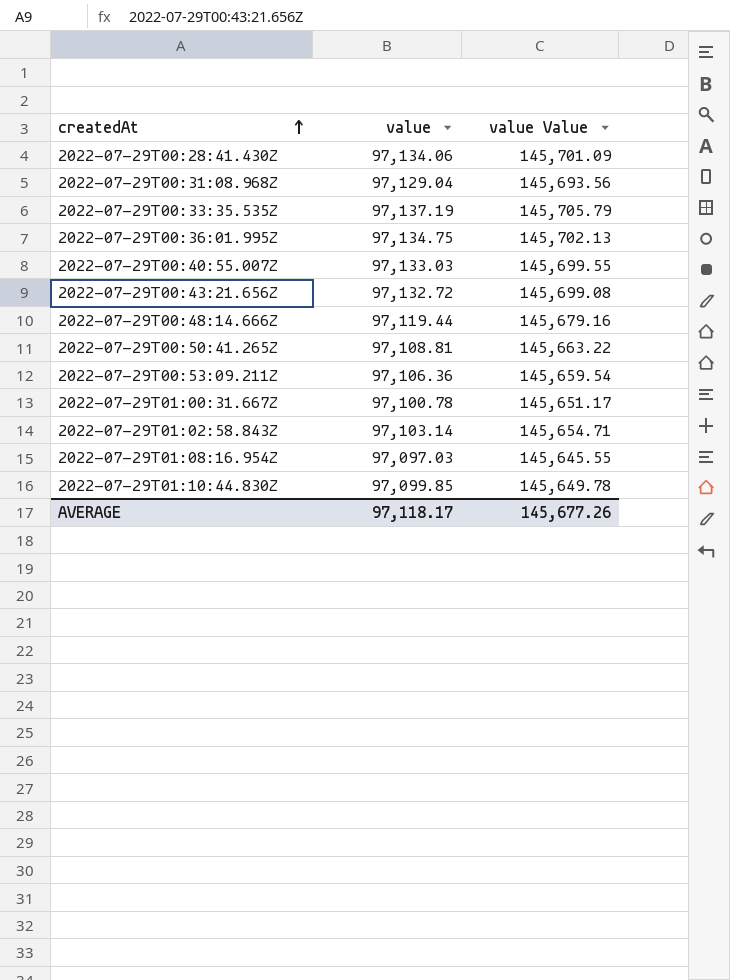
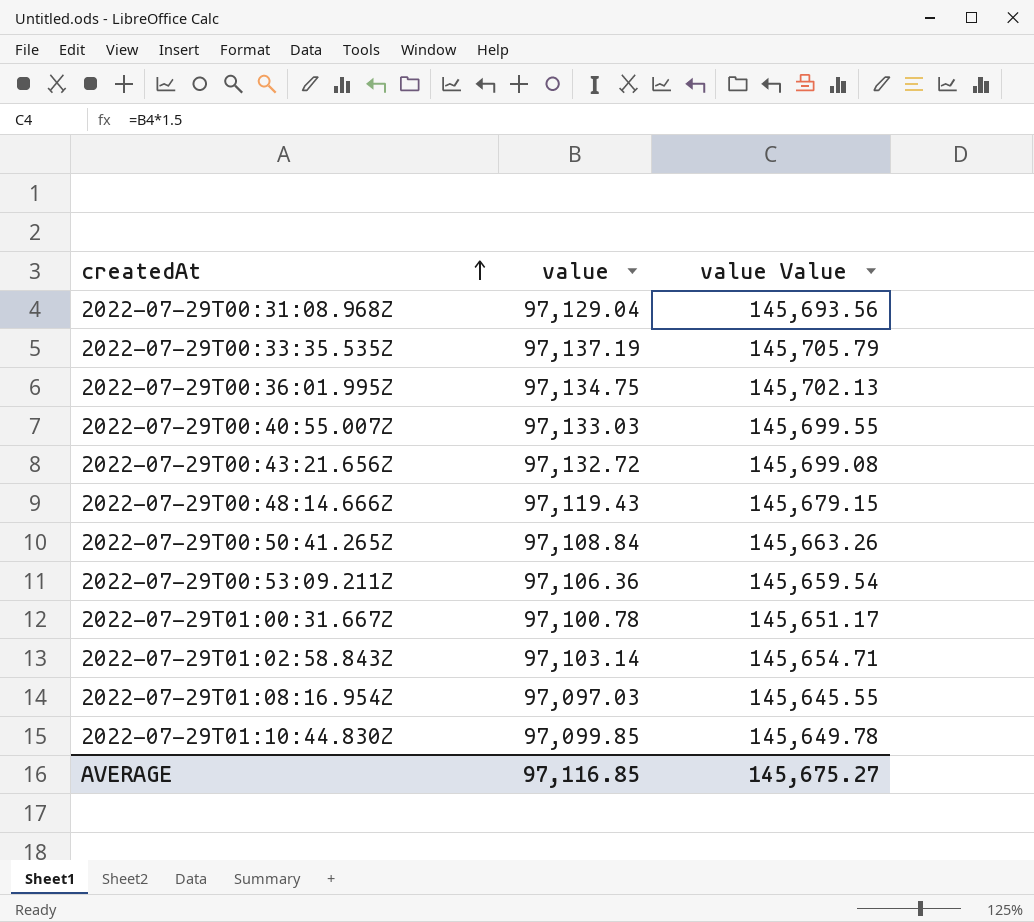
row 2022-07-29T00:28:41.430Z: 97,134.06 | 145,701.09 -> none
2022-07-29T00:48:14.666Z | value: 97,119.44 -> 97,119.43
2022-07-29T00:48:14.666Z | value Value: 145,679.16 -> 145,679.15
2022-07-29T00:50:41.265Z | value: 97,108.81 -> 97,108.84
2022-07-29T00:50:41.265Z | value Value: 145,663.22 -> 145,663.26
AVERAGE | value: 97,118.17 -> 97,116.85
AVERAGE | value Value: 145,677.26 -> 145,675.27

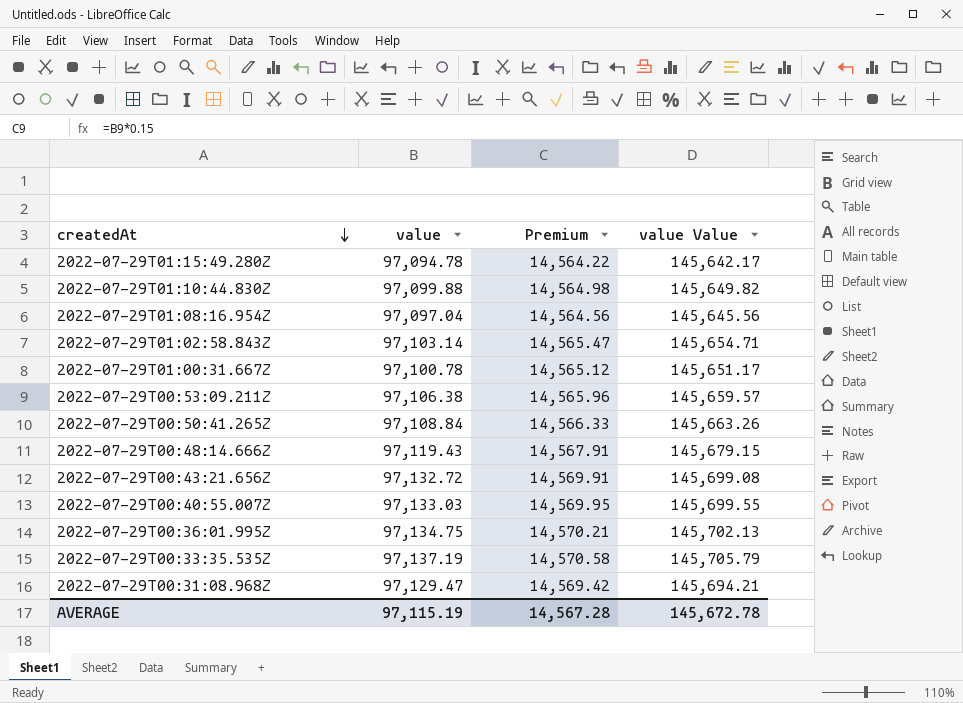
row order: createdAt ascending -> createdAt descending
column Premium | formula: none -> [value] * 0.15
row 2022-07-29T01:15:49.280Z: none -> 97,094.78 | 14,564.22 | 145,642.17
2022-07-29T01:10:44.830Z | value: 97,099.85 -> 97,099.88
2022-07-29T01:10:44.830Z | value Value: 145,649.78 -> 145,649.82
2022-07-29T01:08:16.954Z | value: 97,097.03 -> 97,097.04
2022-07-29T01:08:16.954Z | value Value: 145,645.55 -> 145,645.56
2022-07-29T00:53:09.211Z | value: 97,106.36 -> 97,106.38
2022-07-29T00:53:09.211Z | value Value: 145,659.54 -> 145,659.57
2022-07-29T00:31:08.968Z | value: 97,129.04 -> 97,129.47
2022-07-29T00:31:08.968Z | value Value: 145,693.56 -> 145,694.21
AVERAGE | value: 97,116.85 -> 97,115.19
AVERAGE | value Value: 145,675.27 -> 145,672.78

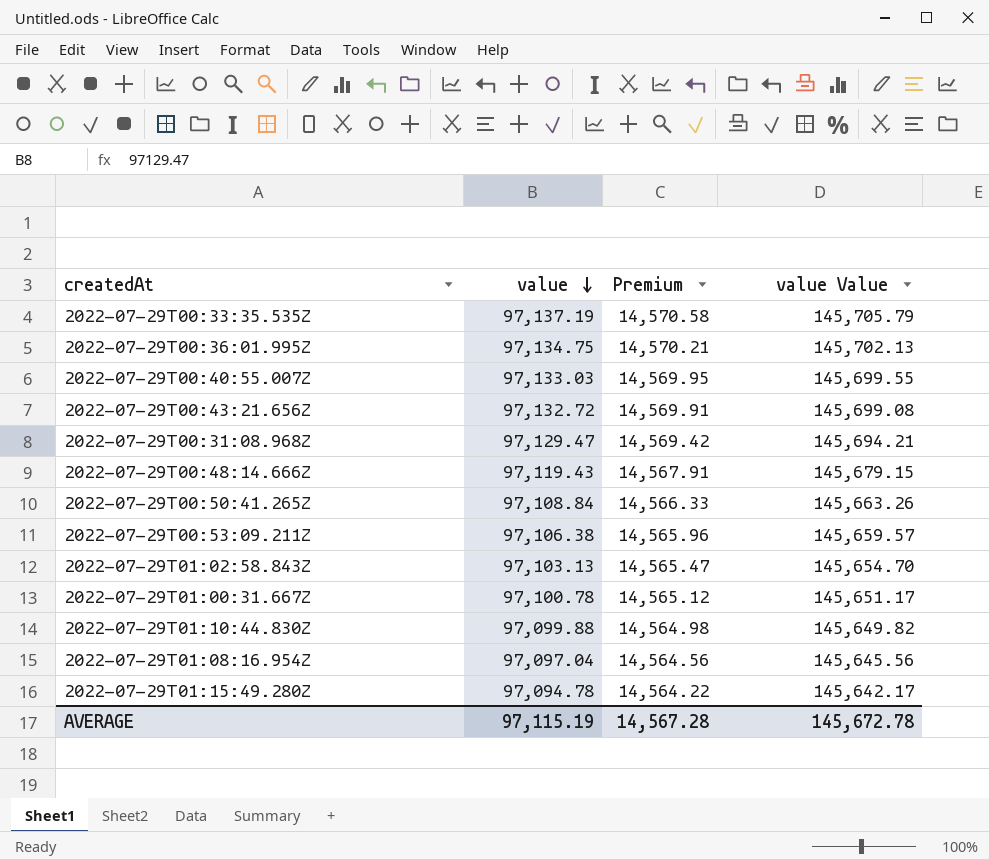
row order: createdAt descending -> value descending
2022-07-29T01:02:58.843Z | value: 97,103.14 -> 97,103.13
2022-07-29T01:02:58.843Z | value Value: 145,654.71 -> 145,654.70

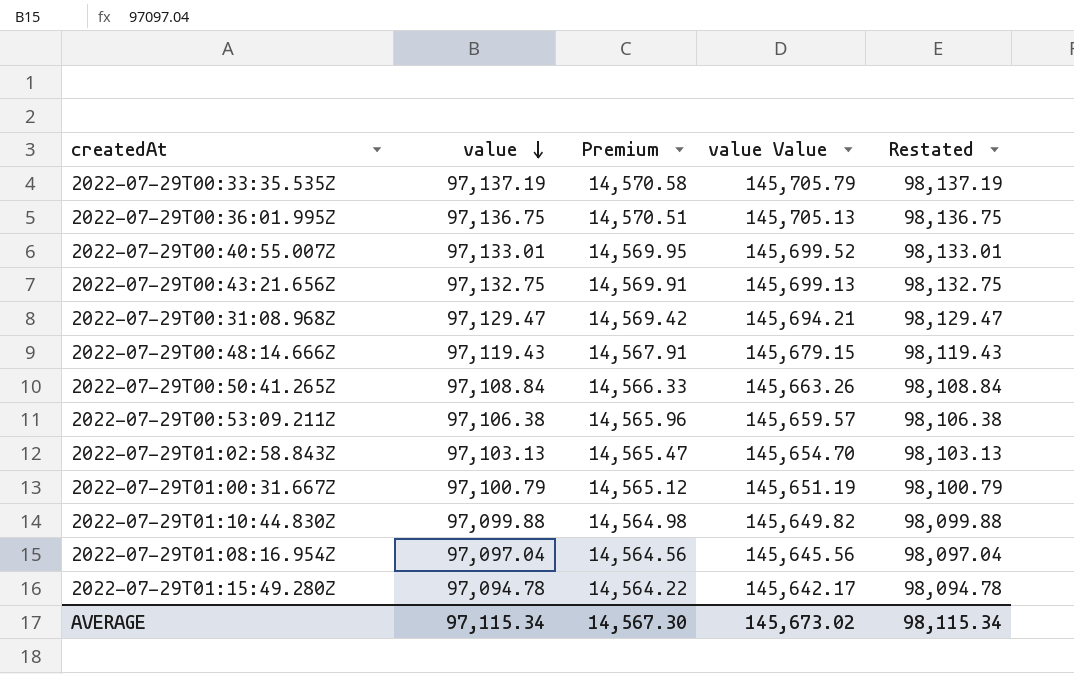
column Restated | formula: none -> [value] + 1000
2022-07-29T00:36:01.995Z | value: 97,134.75 -> 97,136.75
2022-07-29T00:36:01.995Z | Premium: 14,570.21 -> 14,570.51
2022-07-29T00:36:01.995Z | value Value: 145,702.13 -> 145,705.13
2022-07-29T00:40:55.007Z | value: 97,133.03 -> 97,133.01
2022-07-29T00:40:55.007Z | value Value: 145,699.55 -> 145,699.52
2022-07-29T00:43:21.656Z | value: 97,132.72 -> 97,132.75
2022-07-29T00:43:21.656Z | value Value: 145,699.08 -> 145,699.13
2022-07-29T01:00:31.667Z | value: 97,100.78 -> 97,100.79
2022-07-29T01:00:31.667Z | value Value: 145,651.17 -> 145,651.19
AVERAGE | value: 97,115.19 -> 97,115.34
AVERAGE | Premium: 14,567.28 -> 14,567.30
AVERAGE | value Value: 145,672.78 -> 145,673.02

